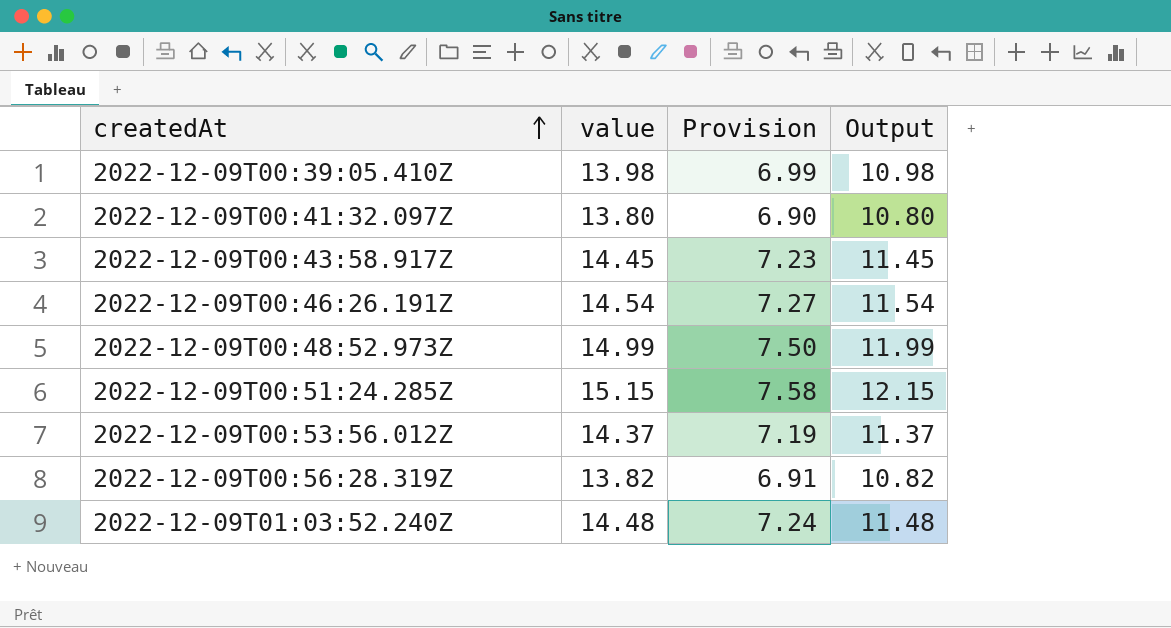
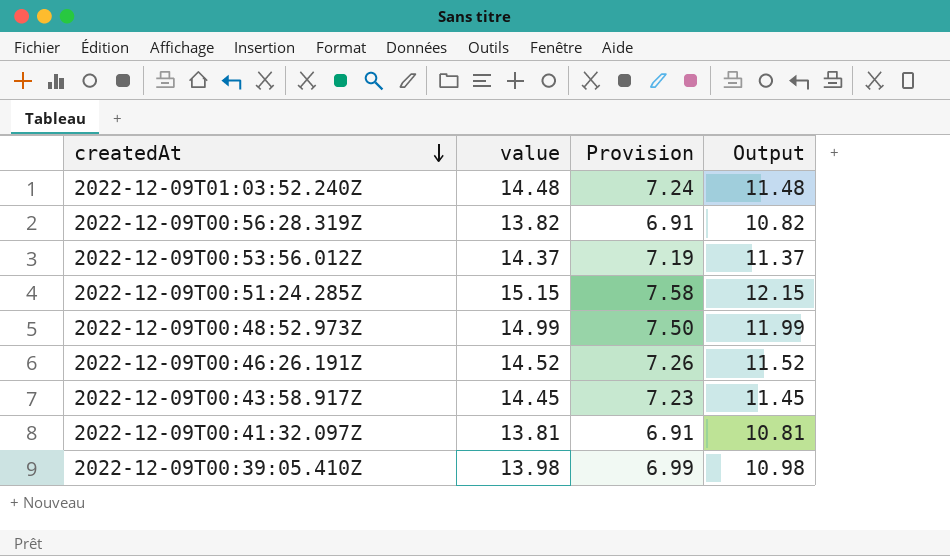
row order: createdAt ascending -> createdAt descending
2022-12-09T00:46:26.191Z | value: 14.54 -> 14.52
2022-12-09T00:46:26.191Z | Provision: 7.27 -> 7.26
2022-12-09T00:46:26.191Z | Output: 11.54 -> 11.52
2022-12-09T00:41:32.097Z | value: 13.80 -> 13.81
2022-12-09T00:41:32.097Z | Provision: 6.90 -> 6.91
2022-12-09T00:41:32.097Z | Output: 10.80 -> 10.81

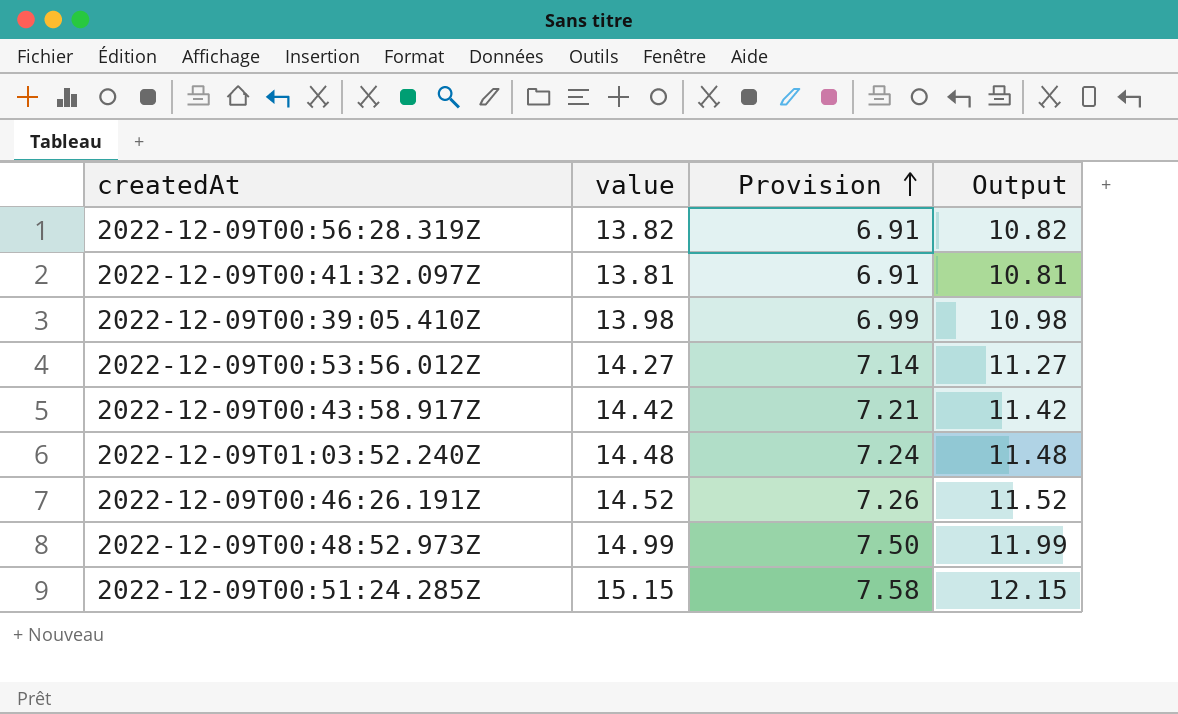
row order: createdAt descending -> Provision ascending
2022-12-09T00:53:56.012Z | value: 14.37 -> 14.27
2022-12-09T00:53:56.012Z | Provision: 7.19 -> 7.14
2022-12-09T00:53:56.012Z | Output: 11.37 -> 11.27
2022-12-09T00:43:58.917Z | value: 14.45 -> 14.42
2022-12-09T00:43:58.917Z | Provision: 7.23 -> 7.21
2022-12-09T00:43:58.917Z | Output: 11.45 -> 11.42

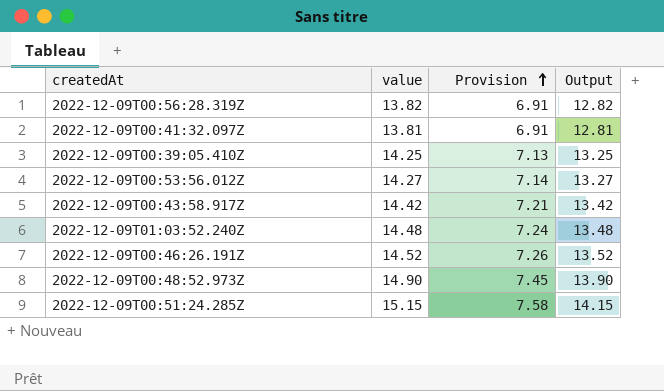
column Output | formula: [value] - 3 -> [value] - 1
2022-12-09T00:39:05.410Z | value: 13.98 -> 14.25
2022-12-09T00:39:05.410Z | Provision: 6.99 -> 7.13
2022-12-09T00:48:52.973Z | value: 14.99 -> 14.90
2022-12-09T00:48:52.973Z | Provision: 7.50 -> 7.45

